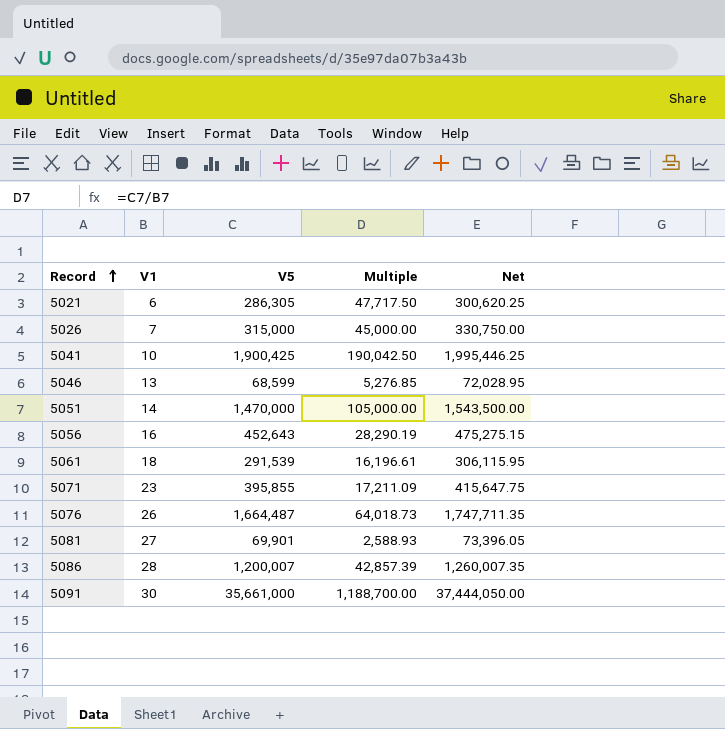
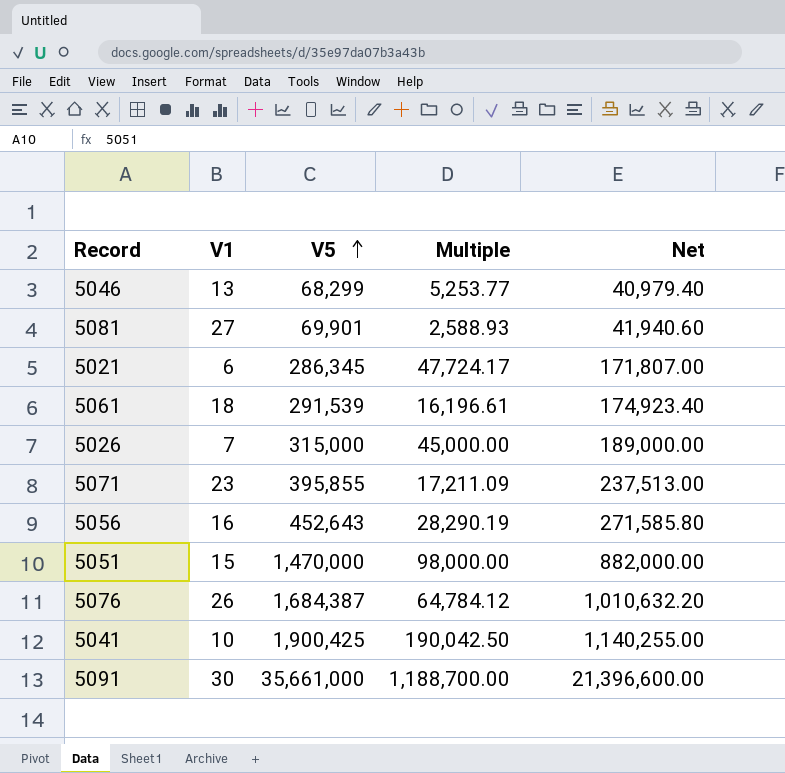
row order: Record ascending -> V5 ascending
column Net | formula: [V5] * 1.05 -> [V5] * 0.6
row 5086: 28 | 1,200,007 | 42,857.39 | 1,260,007.35 -> none
5046 | V5: 68,599 -> 68,299
5046 | Multiple: 5,276.85 -> 5,253.77
5021 | V5: 286,305 -> 286,345
5021 | Multiple: 47,717.50 -> 47,724.17
5051 | V1: 14 -> 15
5051 | Multiple: 105,000.00 -> 98,000.00
5076 | V5: 1,664,487 -> 1,684,387
5076 | Multiple: 64,018.73 -> 64,784.12

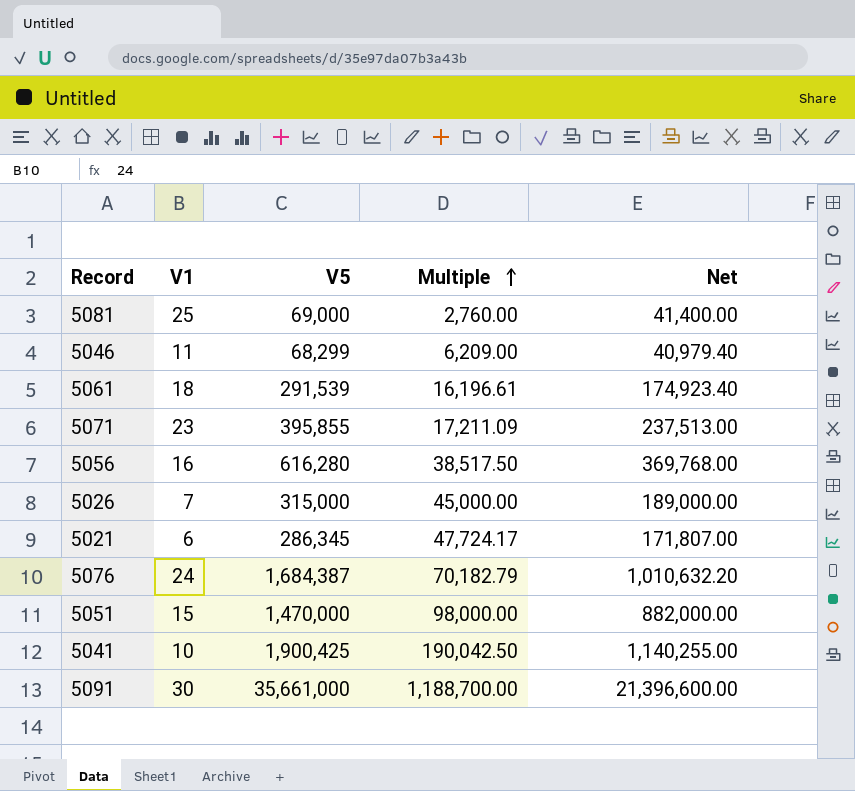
row order: V5 ascending -> Multiple ascending
5081 | V1: 27 -> 25
5081 | V5: 69,901 -> 69,000
5081 | Multiple: 2,588.93 -> 2,760.00
5081 | Net: 41,940.60 -> 41,400.00
5046 | V1: 13 -> 11
5046 | Multiple: 5,253.77 -> 6,209.00
5056 | V5: 452,643 -> 616,280
5056 | Multiple: 28,290.19 -> 38,517.50
5056 | Net: 271,585.80 -> 369,768.00
5076 | V1: 26 -> 24
5076 | Multiple: 64,784.12 -> 70,182.79

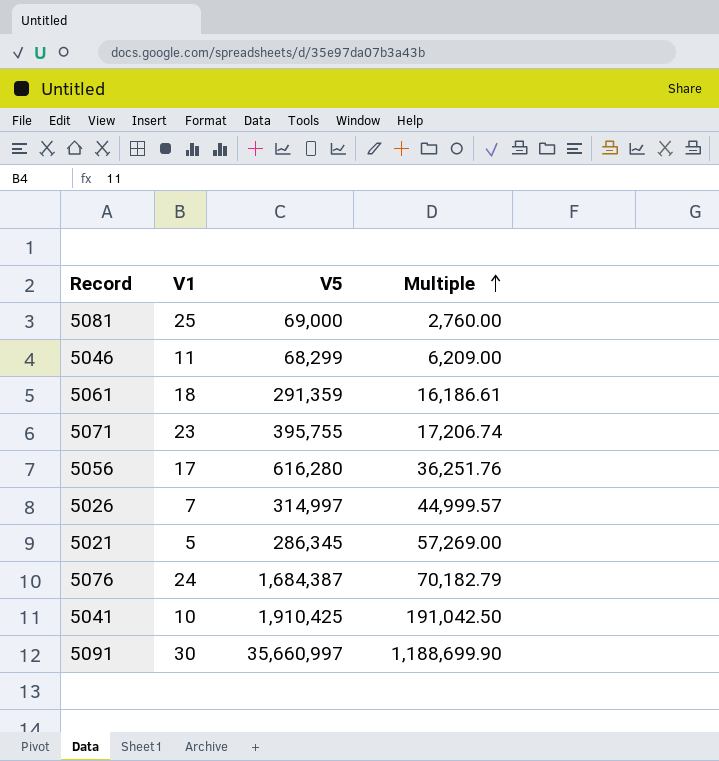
column Net | formula: [V5] * 0.6 -> none
row 5051: 15 | 1,470,000 | 98,000.00 | 882,000.00 -> none
5061 | V5: 291,539 -> 291,359
5061 | Multiple: 16,196.61 -> 16,186.61
5071 | V5: 395,855 -> 395,755
5071 | Multiple: 17,211.09 -> 17,206.74
5056 | V1: 16 -> 17
5056 | Multiple: 38,517.50 -> 36,251.76
5026 | V5: 315,000 -> 314,997
5026 | Multiple: 45,000.00 -> 44,999.57
5021 | V1: 6 -> 5
5021 | Multiple: 47,724.17 -> 57,269.00
5041 | V5: 1,900,425 -> 1,910,425
5041 | Multiple: 190,042.50 -> 191,042.50
5091 | V5: 35,661,000 -> 35,660,997
5091 | Multiple: 1,188,700.00 -> 1,188,699.90

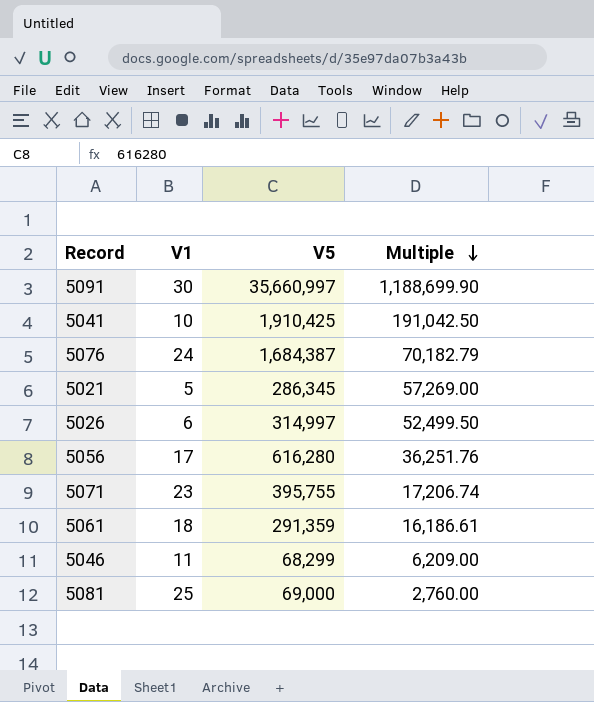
row order: Multiple ascending -> Multiple descending
5026 | V1: 7 -> 6
5026 | Multiple: 44,999.57 -> 52,499.50

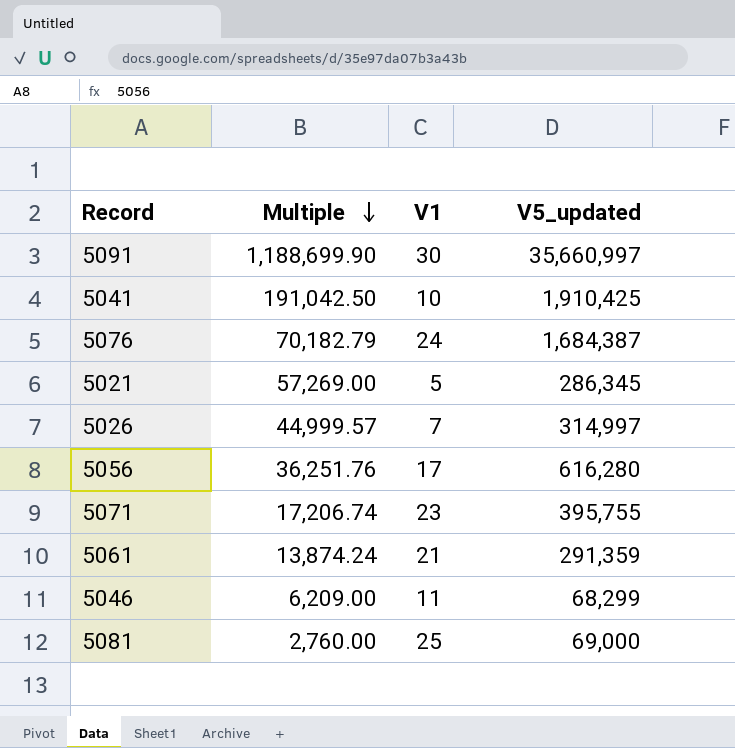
column Multiple | position: 4 -> 2
column name: V5 -> V5_updated
5026 | Multiple: 52,499.50 -> 44,999.57
5026 | V1: 6 -> 7
5061 | Multiple: 16,186.61 -> 13,874.24
5061 | V1: 18 -> 21

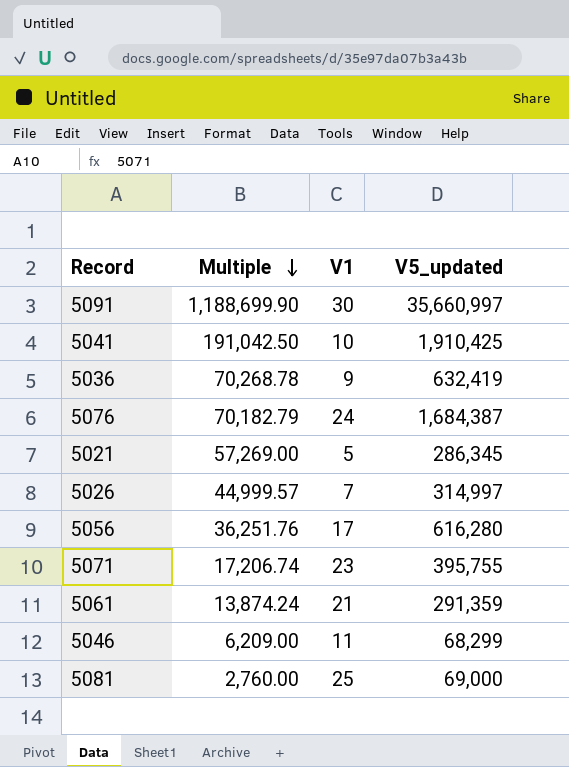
row 5036: none -> 70,268.78 | 9 | 632,419

